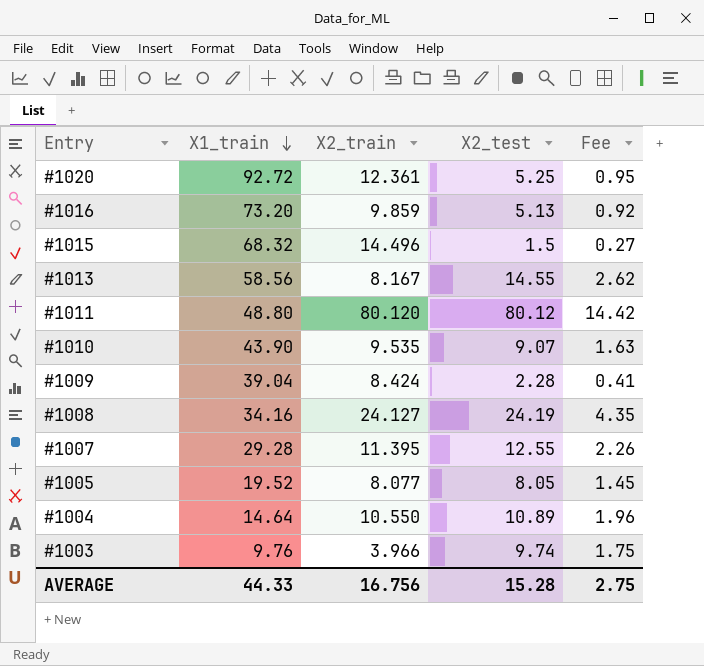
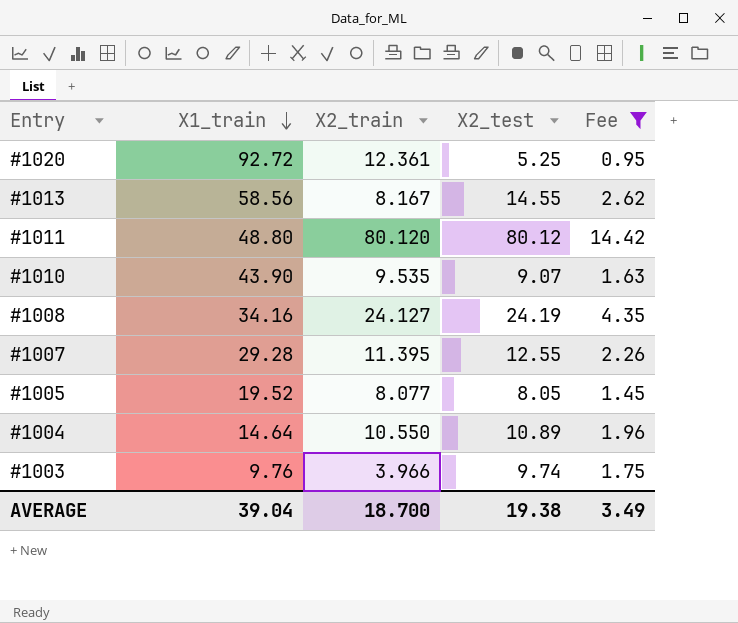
filter: none -> Fee >= 0.95
AVERAGE | X1_train: 44.33 -> 39.04
AVERAGE | X2_train: 16.756 -> 18.700
AVERAGE | X2_test: 15.28 -> 19.38
AVERAGE | Fee: 2.75 -> 3.49

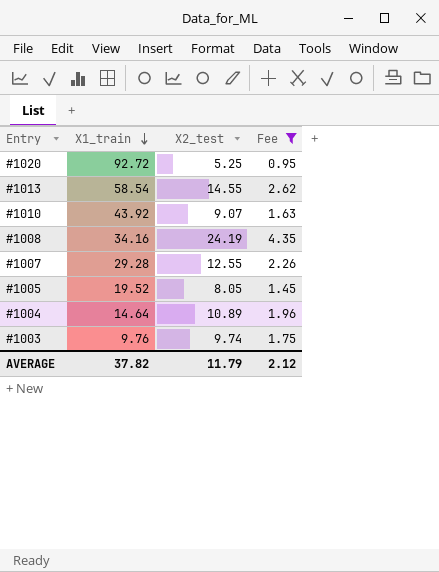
column X2_train | position: 3 -> none
row #1011: 48.80 | 80.120 | 80.12 | 14.42 -> none
#1013 | X1_train: 58.56 -> 58.54
#1010 | X1_train: 43.90 -> 43.92
AVERAGE | X1_train: 39.04 -> 37.82
AVERAGE | X2_test: 19.38 -> 11.79
AVERAGE | Fee: 3.49 -> 2.12

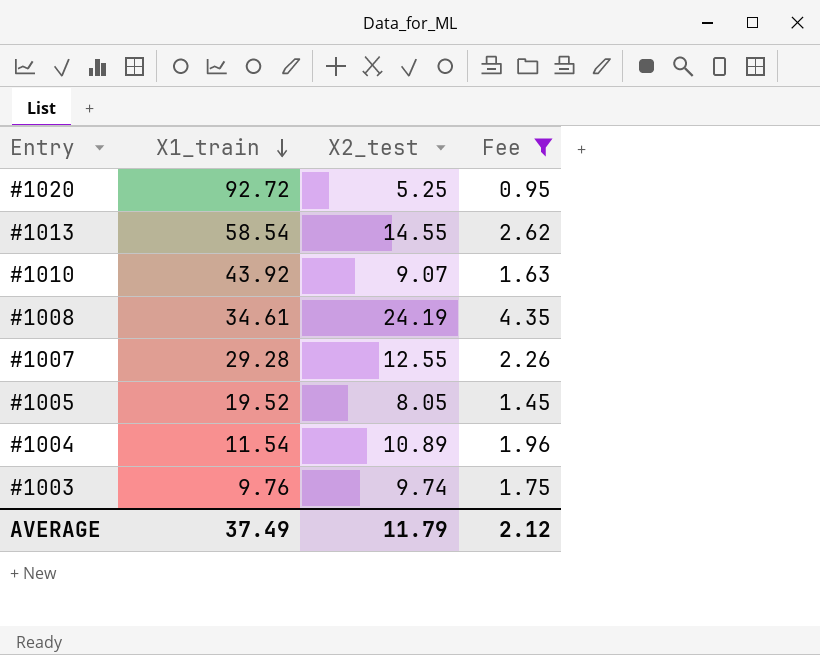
#1008 | X1_train: 34.16 -> 34.61
#1004 | X1_train: 14.64 -> 11.54
AVERAGE | X1_train: 37.82 -> 37.49

